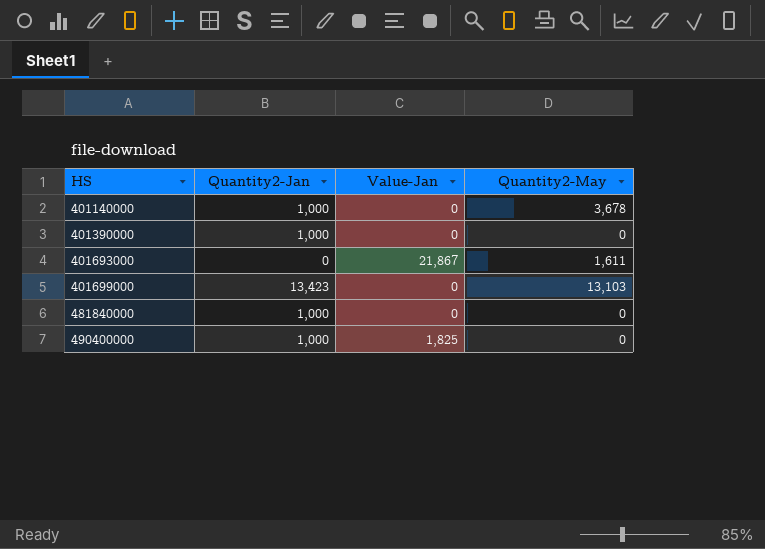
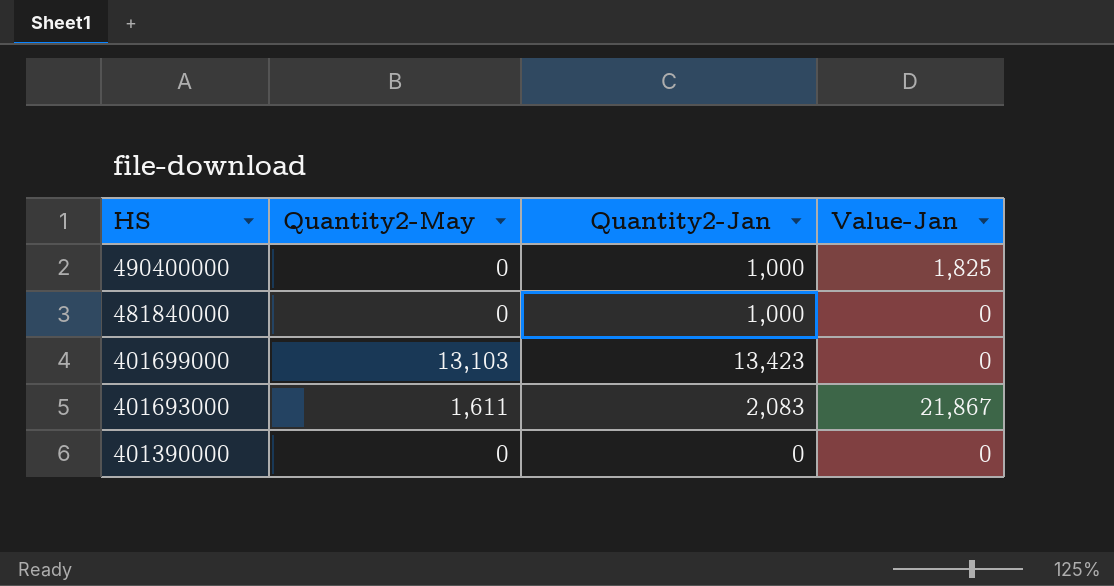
row order: HS ascending -> HS descending
column Quantity2-May | position: 4 -> 2
row 401140000: 1,000 | 0 | 3,678 -> none
401693000 | Quantity2-Jan: 0 -> 2,083
401390000 | Quantity2-Jan: 1,000 -> 0

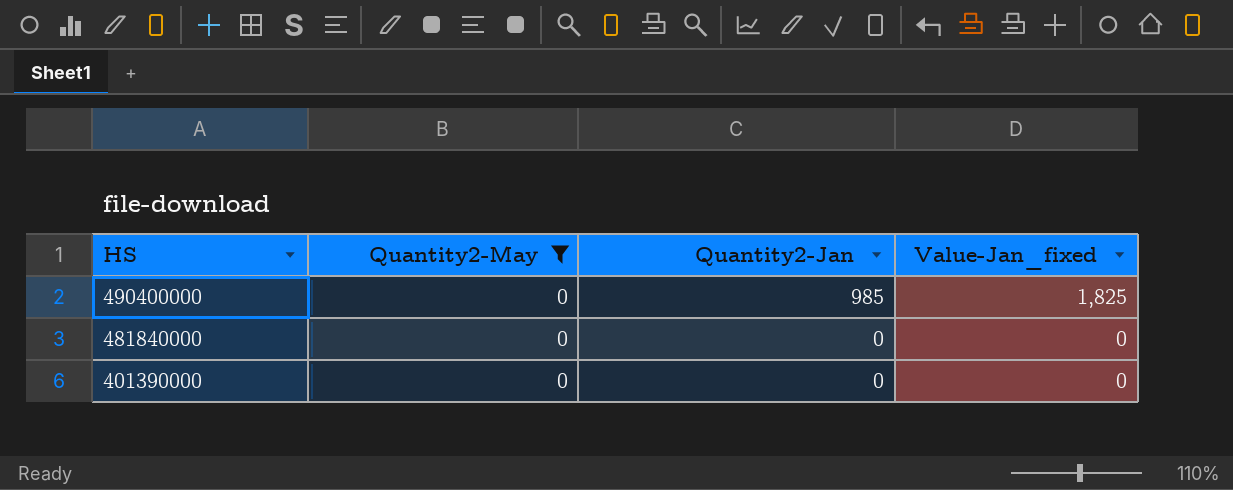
filter: none -> Quantity2-May = 0
column name: Value-Jan -> Value-Jan_fixed
490400000 | Quantity2-Jan: 1,000 -> 985
481840000 | Quantity2-Jan: 1,000 -> 0

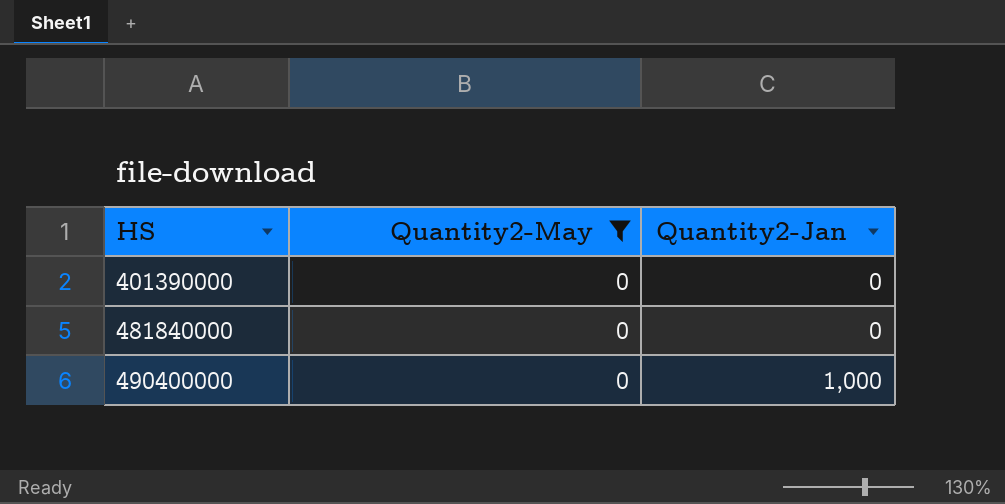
row order: HS descending -> HS ascending
column Value-Jan_fixed | position: 4 -> none
490400000 | Quantity2-Jan: 985 -> 1,000

